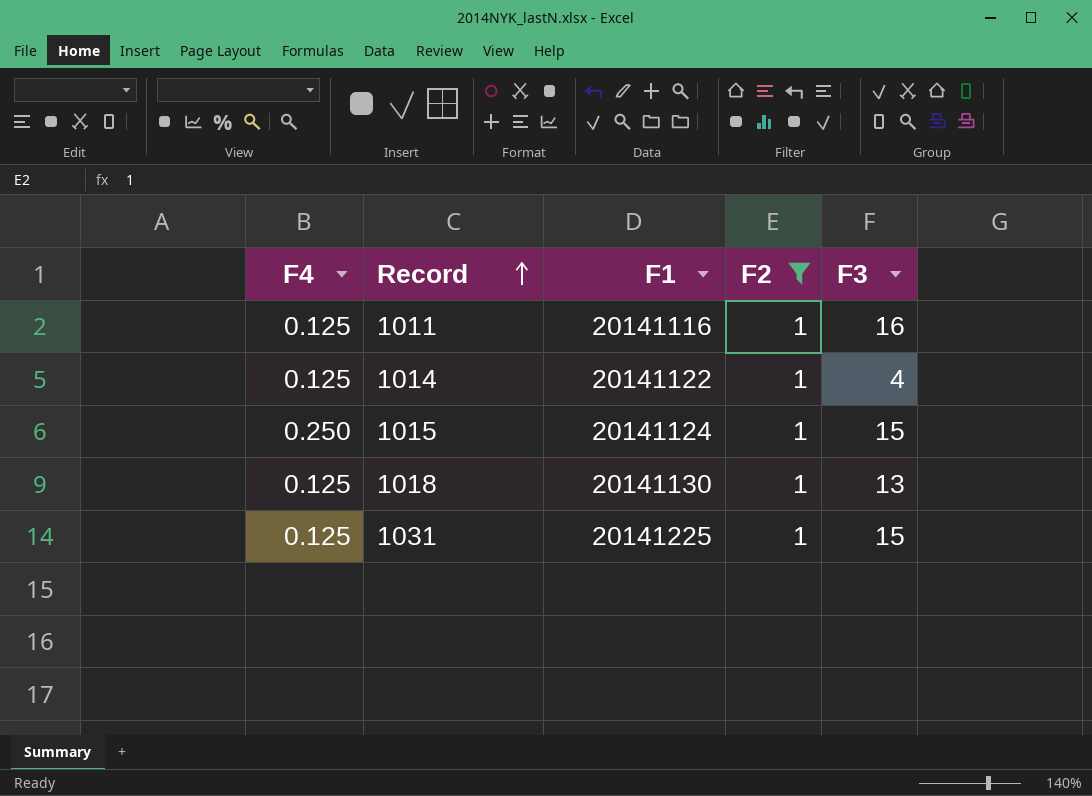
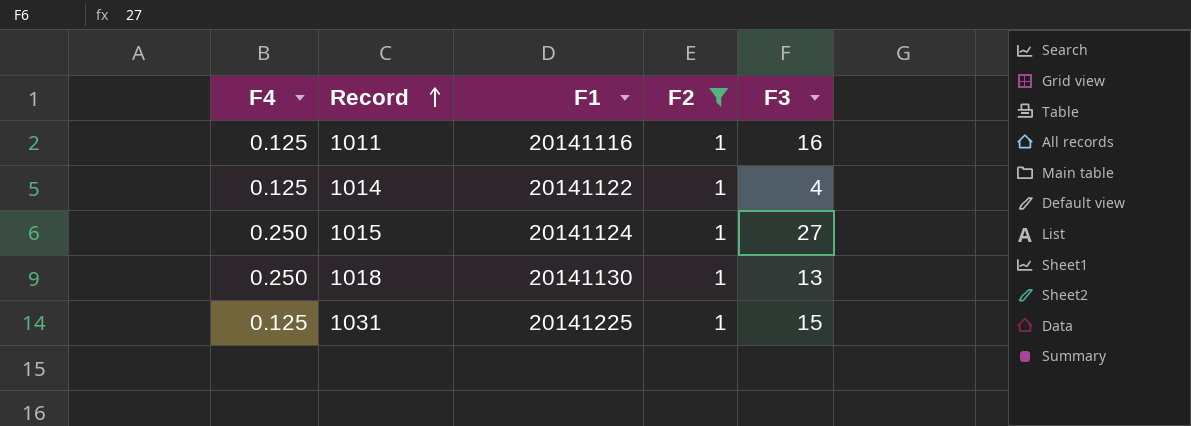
1015 | F3: 15 -> 27
1018 | F4: 0.125 -> 0.250

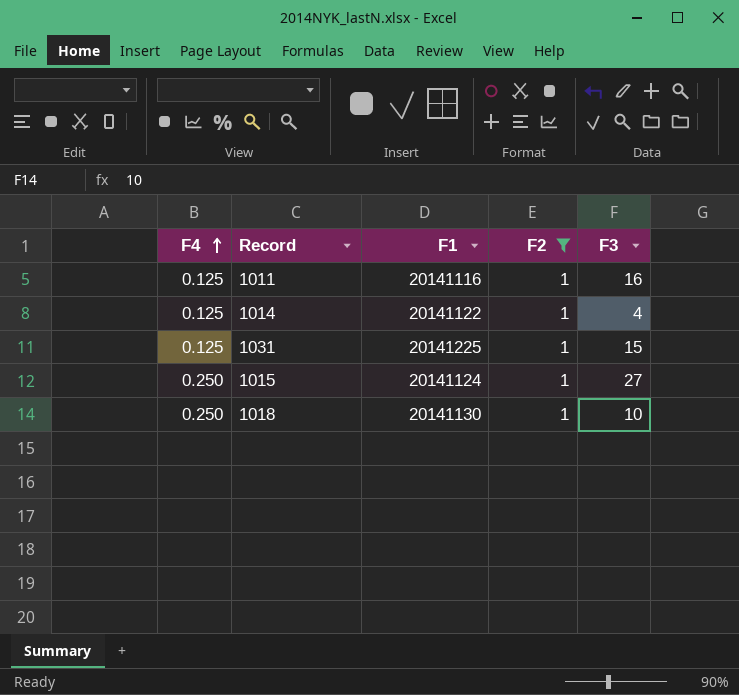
row order: Record ascending -> F4 ascending
1018 | F3: 13 -> 10

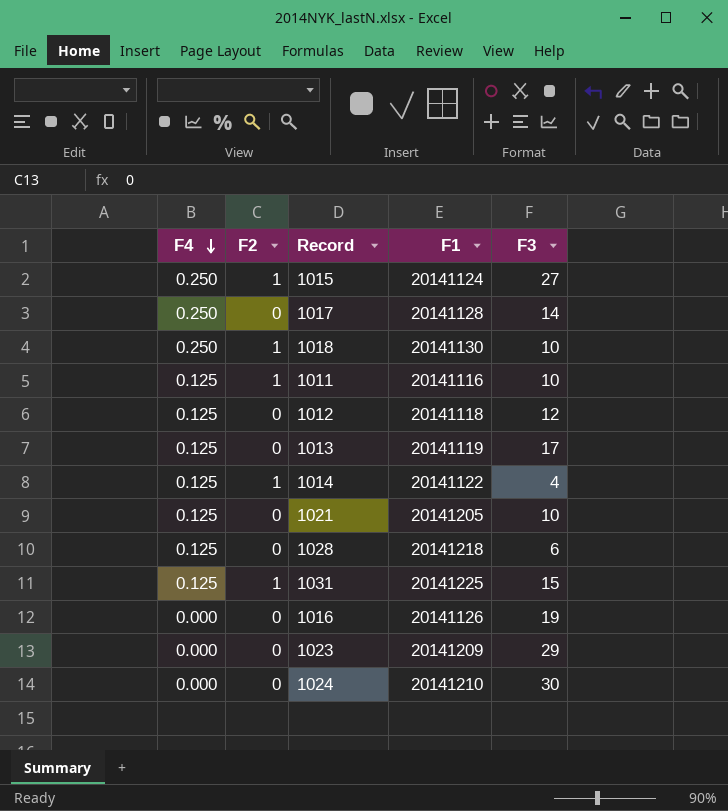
filter: F2 = 1 -> none
row order: F4 ascending -> F4 descending
column F2 | position: 4 -> 2
1011 | F3: 16 -> 10

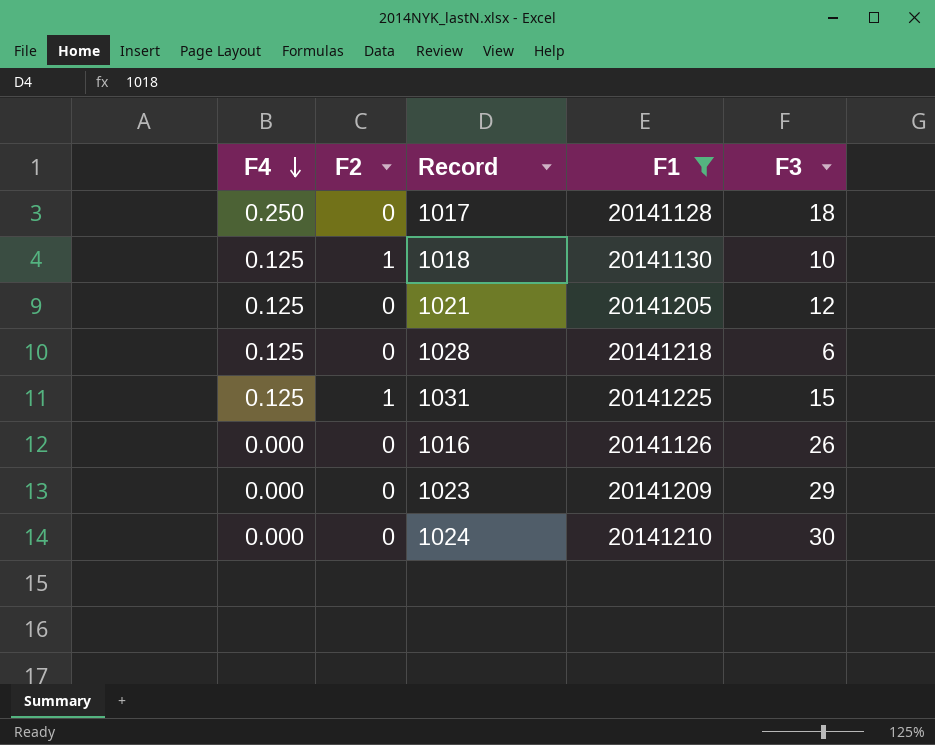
filter: none -> F1 >= 20141126
1017 | F3: 14 -> 18
1018 | F4: 0.250 -> 0.125
1021 | F3: 10 -> 12
1016 | F3: 19 -> 26

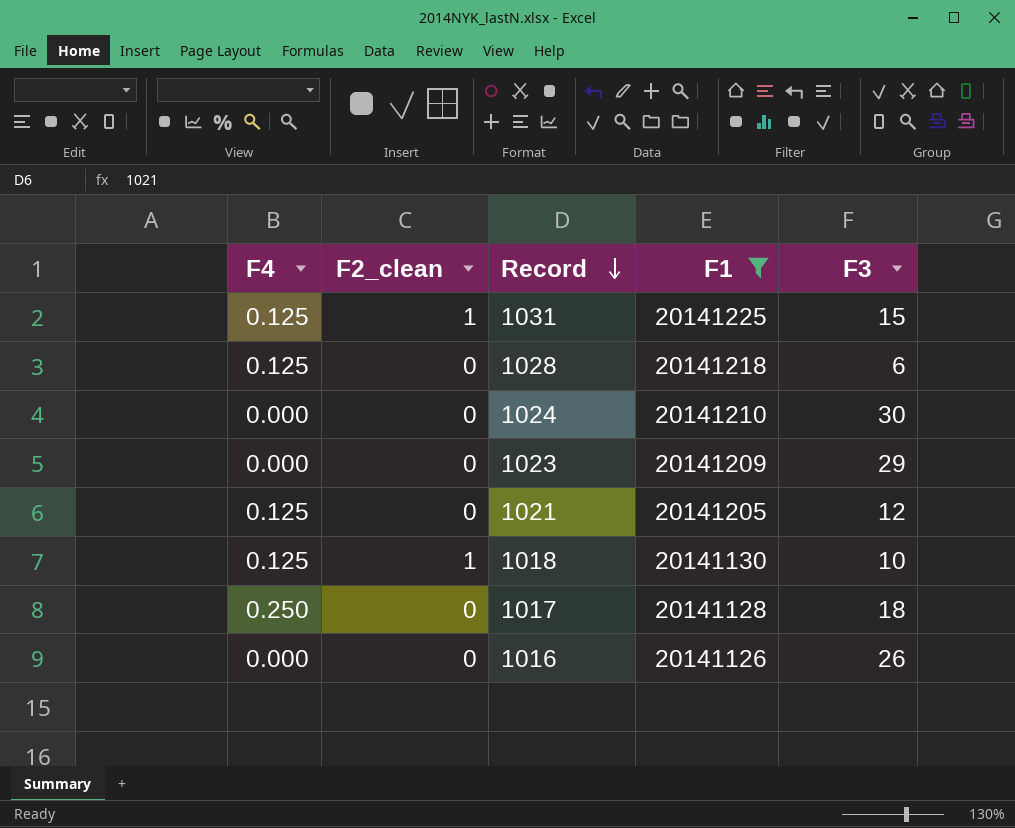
row order: F4 descending -> Record descending
column name: F2 -> F2_clean

